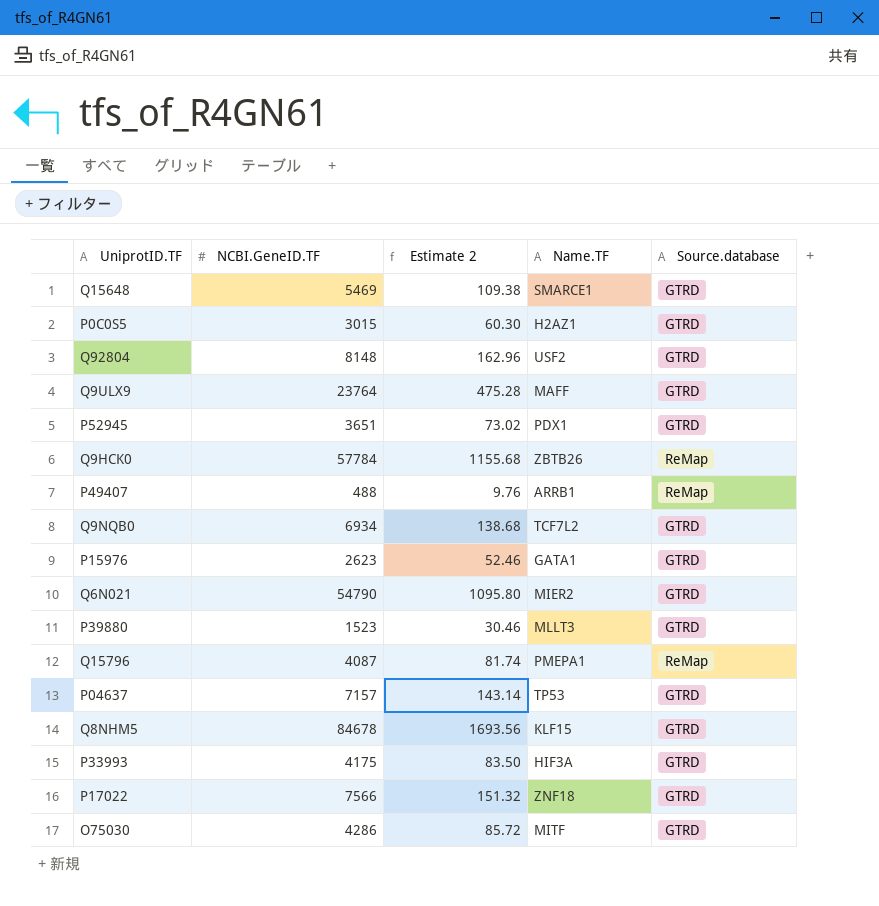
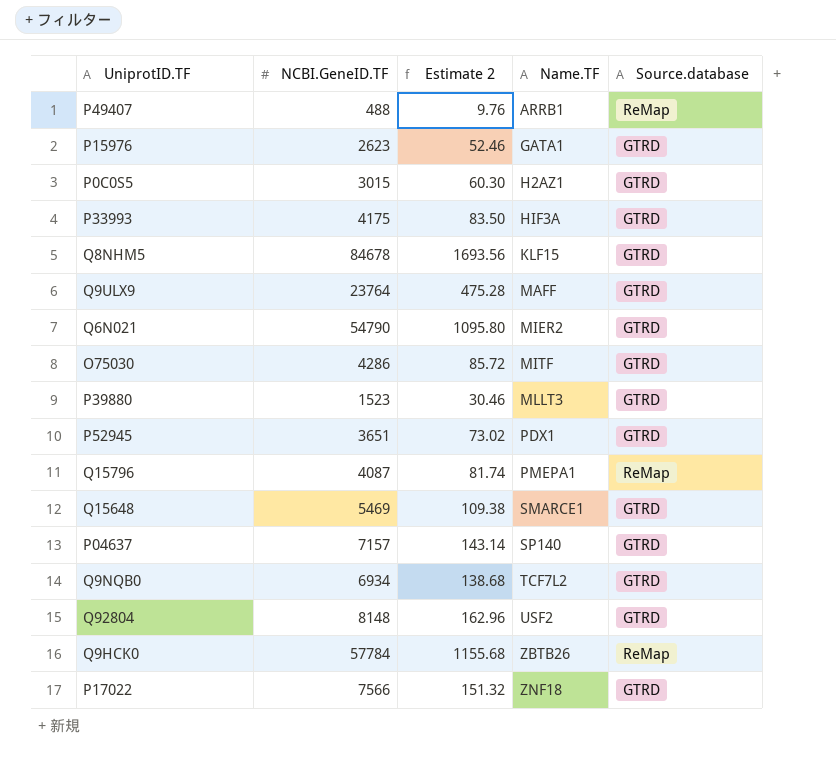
row order: none -> Name.TF ascending
P04637 | Name.TF: TP53 -> SP140

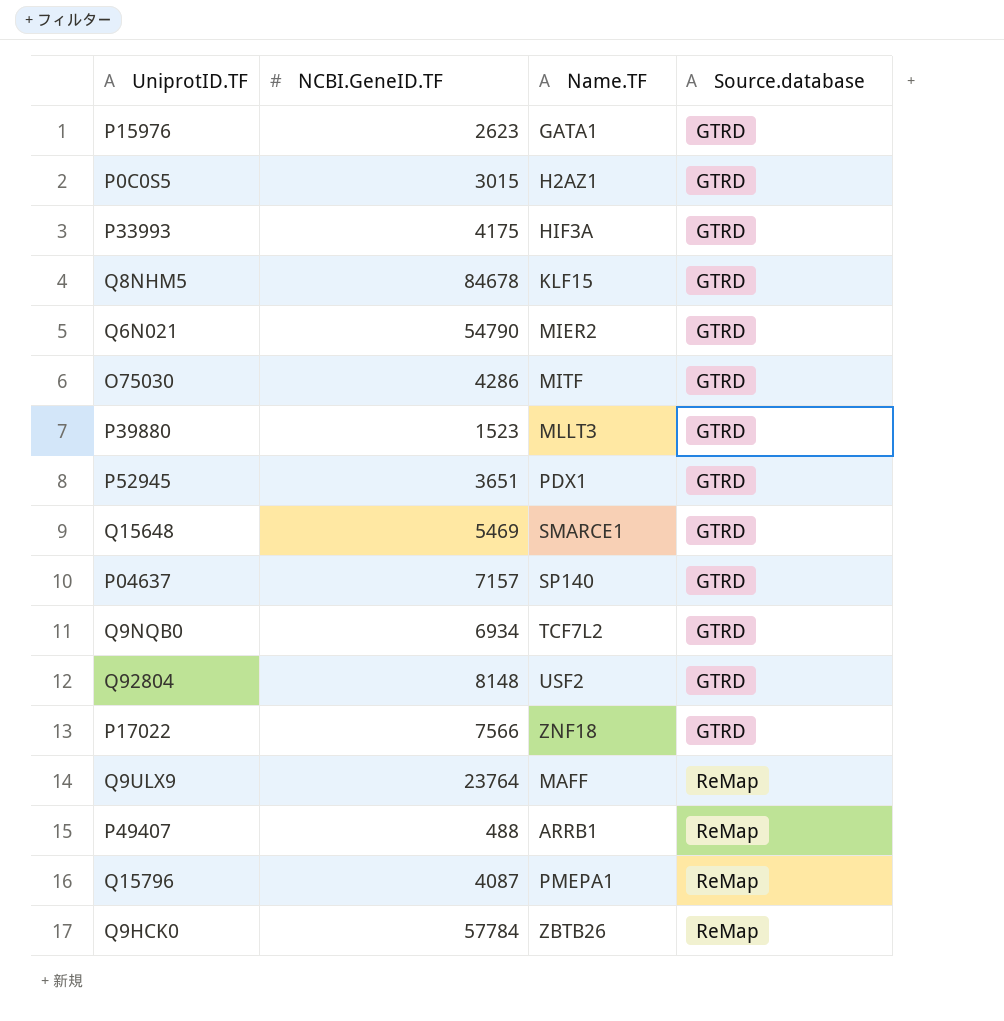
row order: Name.TF ascending -> Source.database ascending
column Estimate 2 | formula: [NCBI.GeneID.TF] * 0.02 -> none
Q9ULX9 | Source.database: GTRD -> ReMap

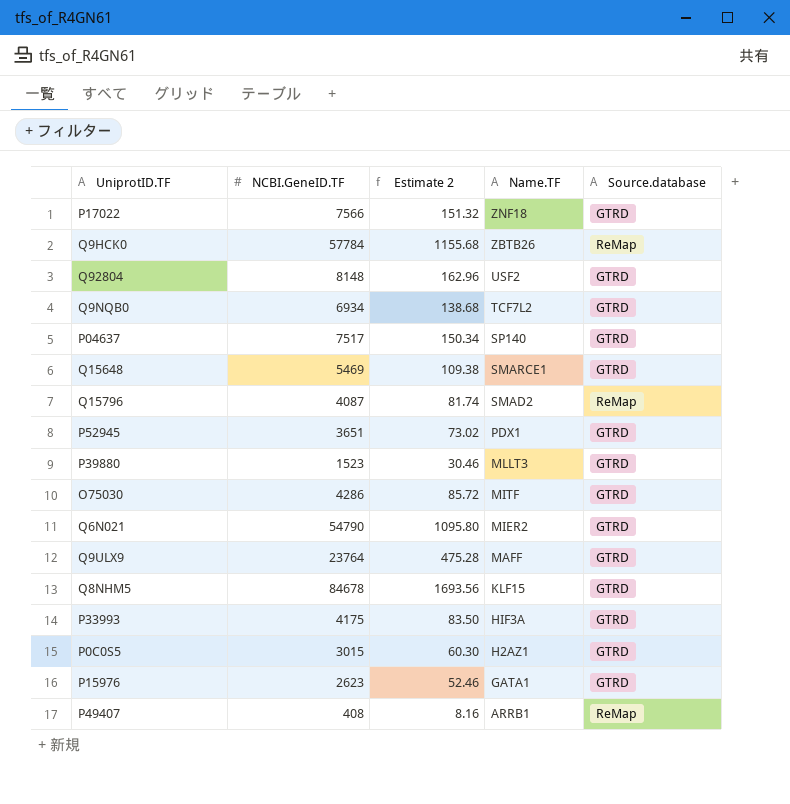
row order: Source.database ascending -> Name.TF descending
column Estimate 2 | formula: none -> [NCBI.GeneID.TF] * 0.02
P04637 | NCBI.GeneID.TF: 7157 -> 7517
Q15796 | Name.TF: PMEPA1 -> SMAD2
Q9ULX9 | Source.database: ReMap -> GTRD
P49407 | NCBI.GeneID.TF: 488 -> 408

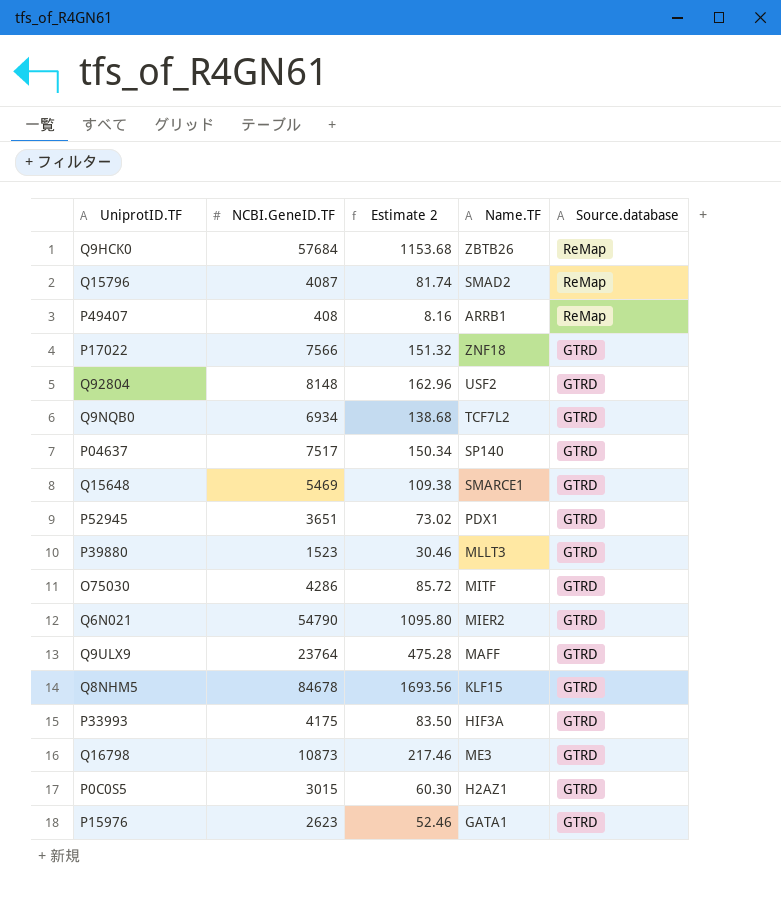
row order: Name.TF descending -> Source.database descending
Q9HCK0 | NCBI.GeneID.TF: 57784 -> 57684
Q9HCK0 | Estimate 2: 1155.68 -> 1153.68
row Q16798: none -> 10873 | 217.46 | ME3 | GTRD

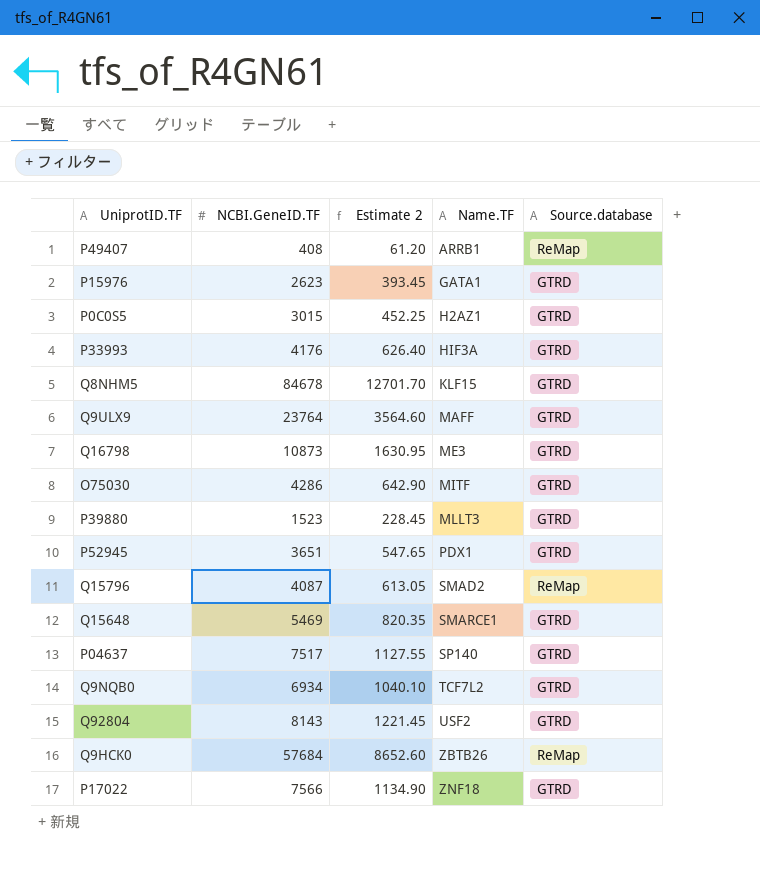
row order: Source.database descending -> Name.TF ascending
column Estimate 2 | formula: [NCBI.GeneID.TF] * 0.02 -> [NCBI.GeneID.TF] * 0.15
row Q6N021: 54790 | 1095.80 | MIER2 | GTRD -> none
P33993 | NCBI.GeneID.TF: 4175 -> 4176
Q92804 | NCBI.GeneID.TF: 8148 -> 8143

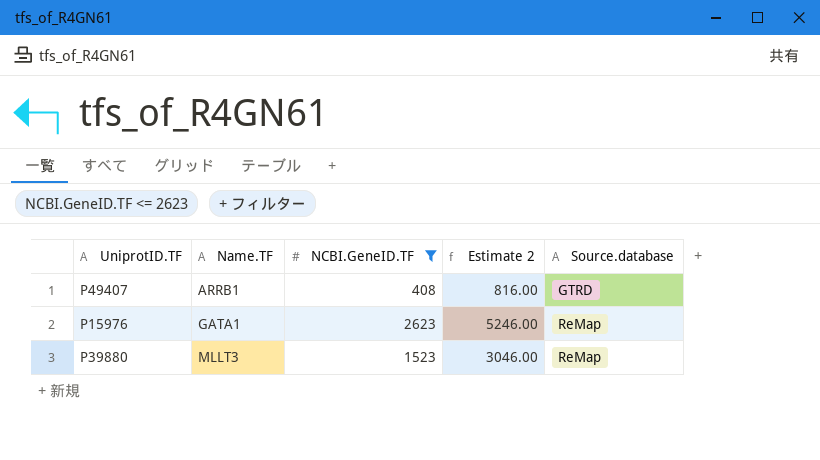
filter: none -> NCBI.GeneID.TF <= 2623
column Name.TF | position: 4 -> 2
column Estimate 2 | formula: [NCBI.GeneID.TF] * 0.15 -> [NCBI.GeneID.TF] * 2
P49407 | Source.database: ReMap -> GTRD
P15976 | Source.database: GTRD -> ReMap
P39880 | Source.database: GTRD -> ReMap

